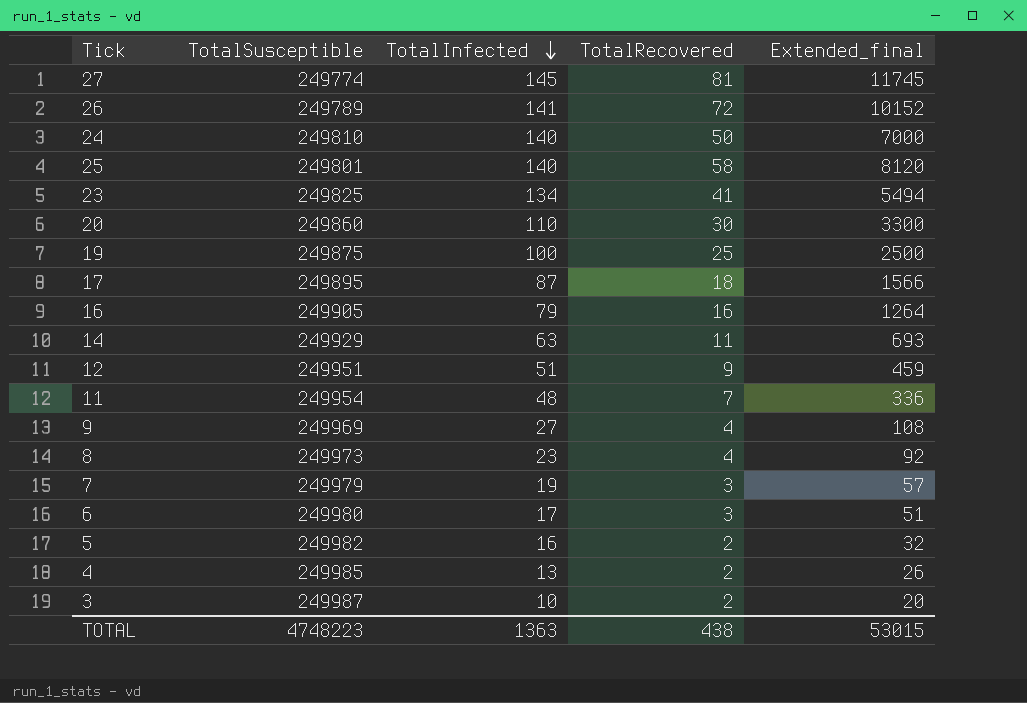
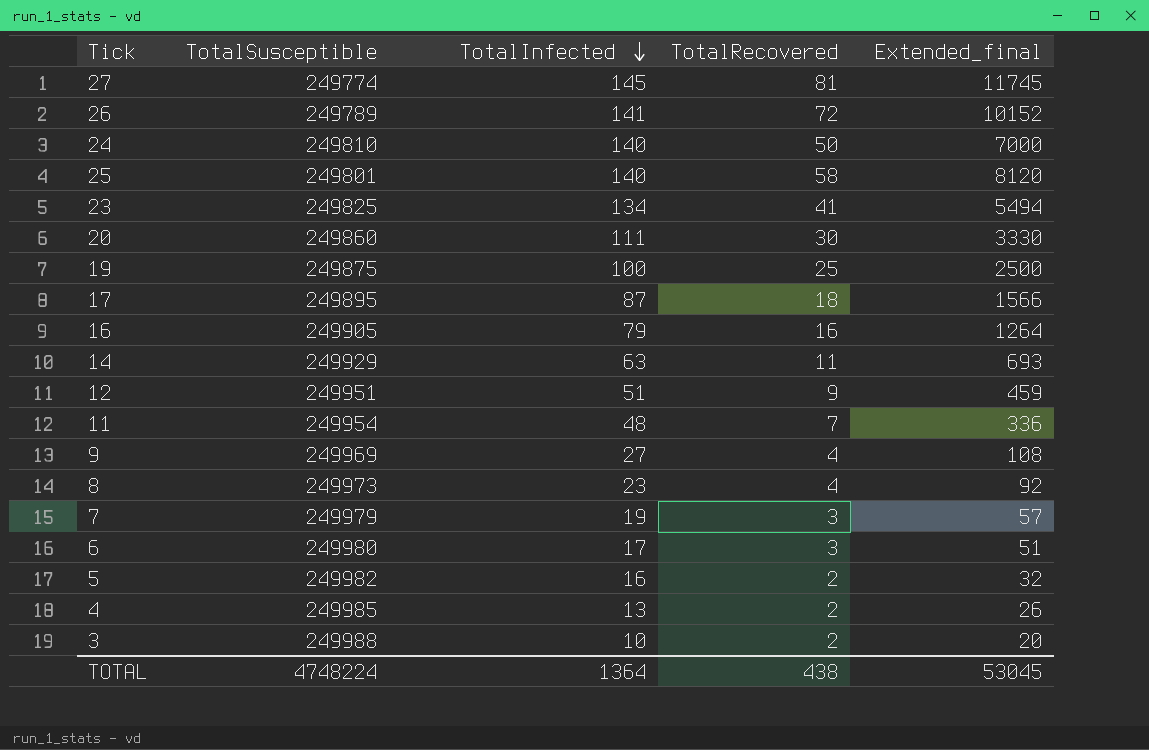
20 | TotalInfected: 110 -> 111
20 | Extended_final: 3300 -> 3330
3 | TotalSusceptible: 249987 -> 249988
TOTAL | TotalSusceptible: 4748223 -> 4748224
TOTAL | TotalInfected: 1363 -> 1364
TOTAL | Extended_final: 53015 -> 53045

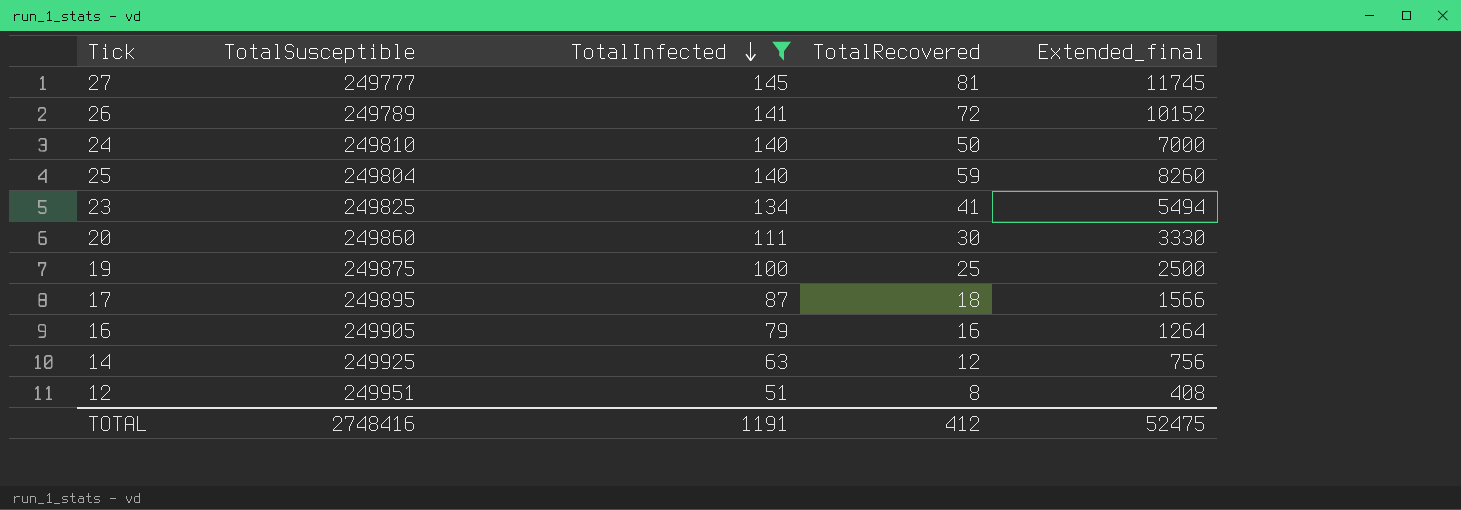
filter: none -> TotalInfected >= 51
27 | TotalSusceptible: 249774 -> 249777
25 | TotalSusceptible: 249801 -> 249804
25 | TotalRecovered: 58 -> 59
25 | Extended_final: 8120 -> 8260
14 | TotalSusceptible: 249929 -> 249925
14 | TotalRecovered: 11 -> 12
14 | Extended_final: 693 -> 756
12 | TotalRecovered: 9 -> 8
12 | Extended_final: 459 -> 408
TOTAL | TotalSusceptible: 4748224 -> 2748416
TOTAL | TotalInfected: 1364 -> 1191
TOTAL | TotalRecovered: 438 -> 412
TOTAL | Extended_final: 53045 -> 52475

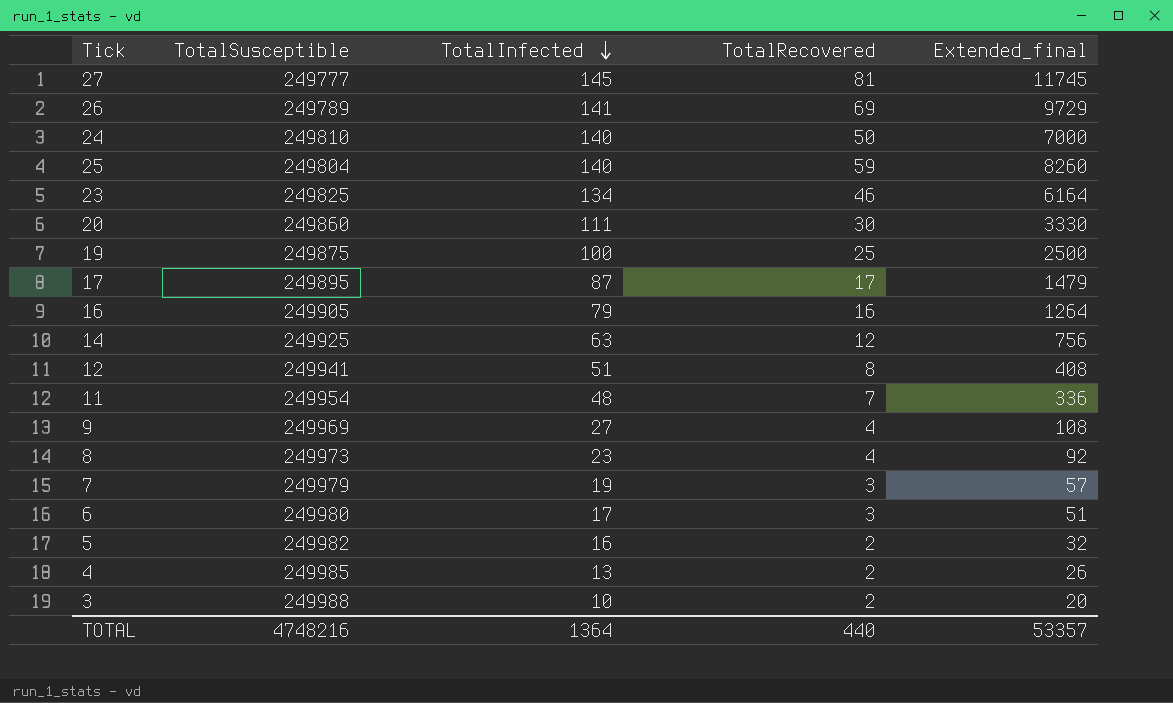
filter: TotalInfected >= 51 -> none
26 | TotalRecovered: 72 -> 69
26 | Extended_final: 10152 -> 9729
23 | TotalRecovered: 41 -> 46
23 | Extended_final: 5494 -> 6164
17 | TotalRecovered: 18 -> 17
17 | Extended_final: 1566 -> 1479
12 | TotalSusceptible: 249951 -> 249941
TOTAL | TotalSusceptible: 2748416 -> 4748216
TOTAL | TotalInfected: 1191 -> 1364
TOTAL | TotalRecovered: 412 -> 440
TOTAL | Extended_final: 52475 -> 53357

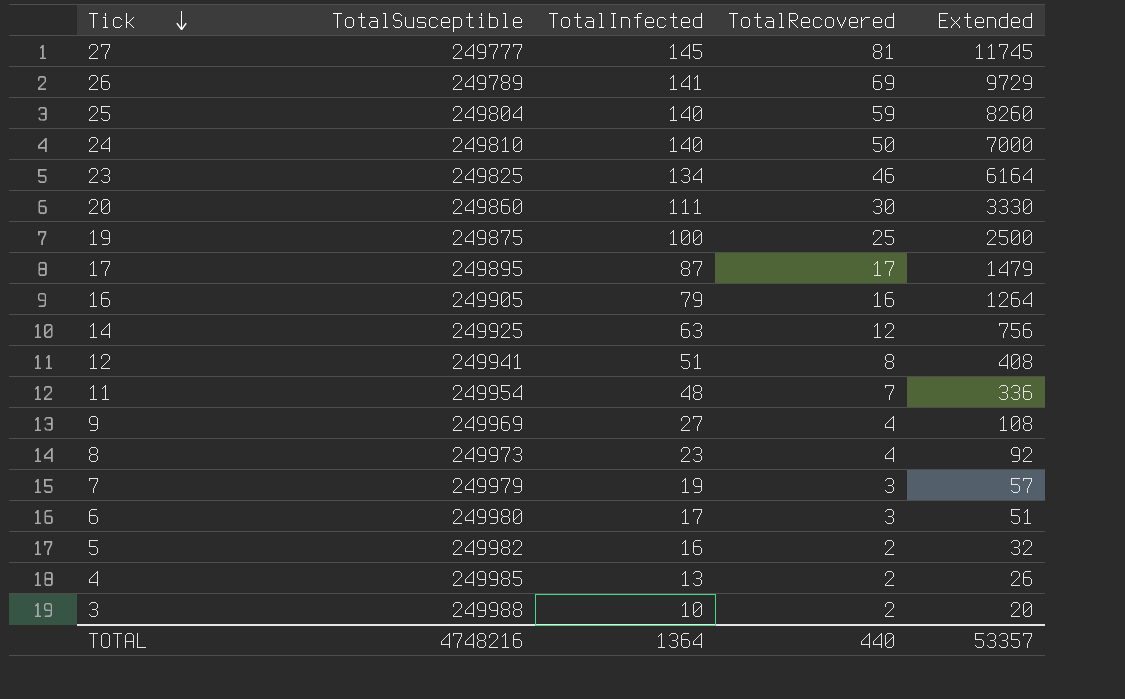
row order: TotalInfected descending -> Tick descending
column name: Extended_final -> Extended

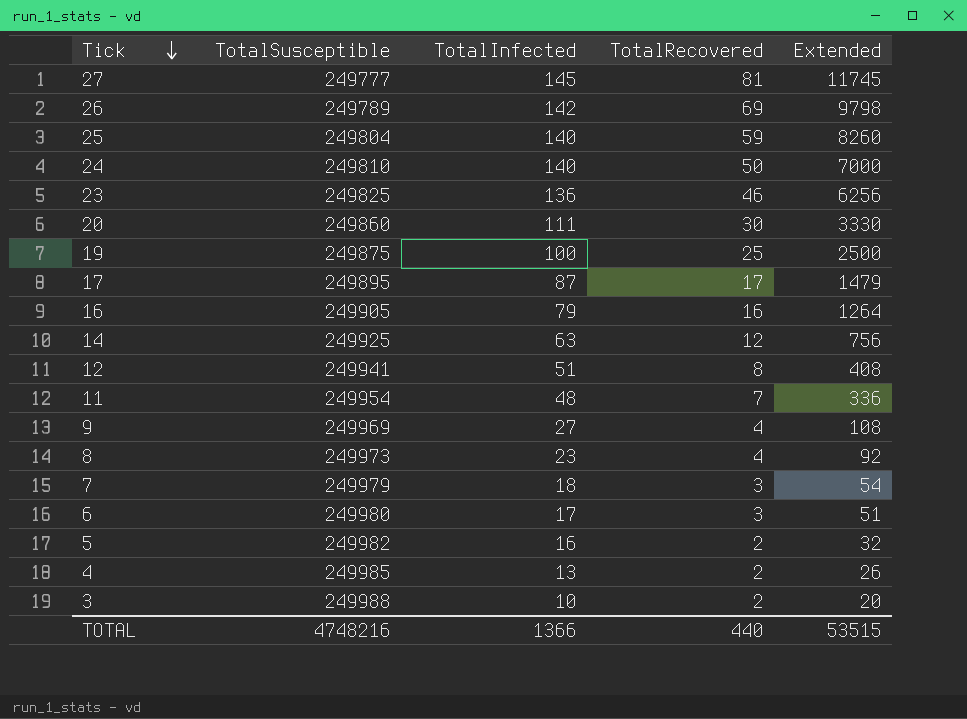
26 | TotalInfected: 141 -> 142
26 | Extended: 9729 -> 9798
23 | TotalInfected: 134 -> 136
23 | Extended: 6164 -> 6256
7 | TotalInfected: 19 -> 18
7 | Extended: 57 -> 54
TOTAL | TotalInfected: 1364 -> 1366
TOTAL | Extended: 53357 -> 53515

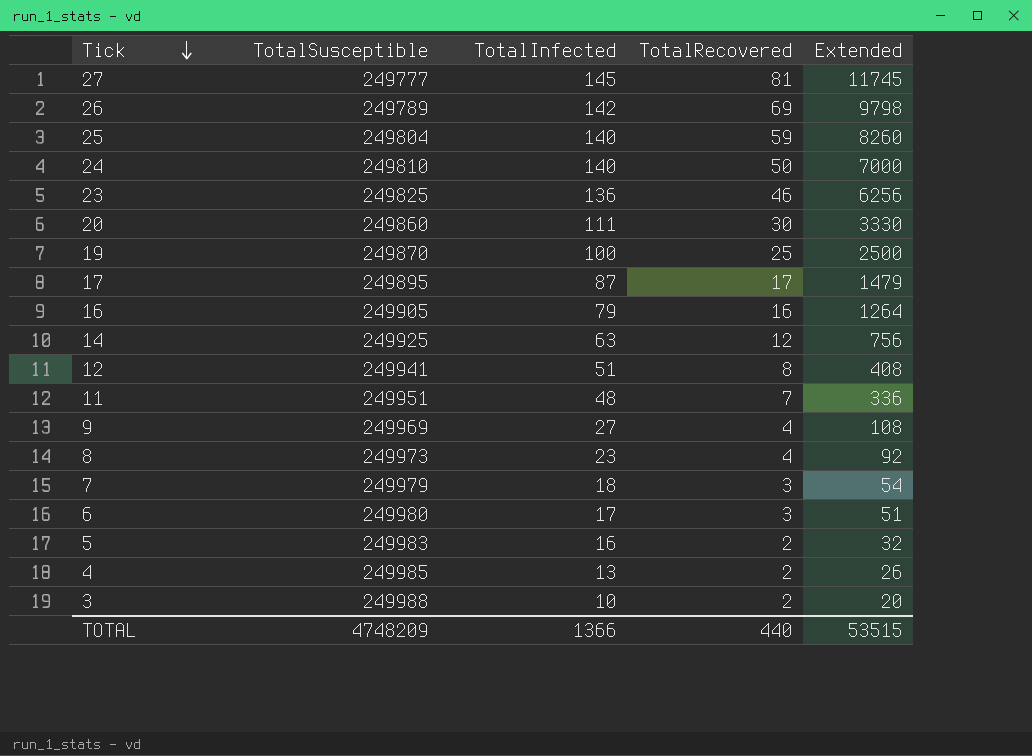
19 | TotalSusceptible: 249875 -> 249870
11 | TotalSusceptible: 249954 -> 249951
5 | TotalSusceptible: 249982 -> 249983
TOTAL | TotalSusceptible: 4748216 -> 4748209

